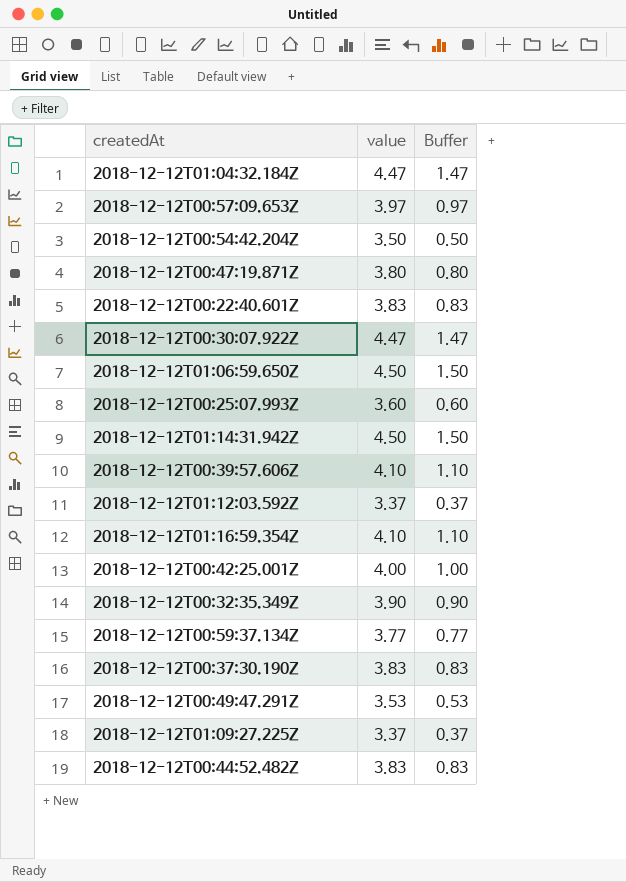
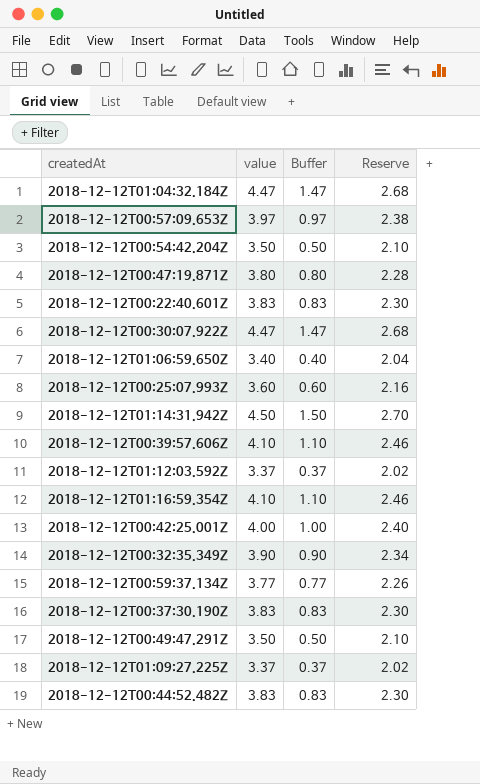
column Reserve | formula: none -> [value] * 0.6
2018-12-12T01:06:59.650Z | value: 4.50 -> 3.40
2018-12-12T01:06:59.650Z | Buffer: 1.50 -> 0.40
2018-12-12T00:49:47.291Z | value: 3.53 -> 3.50
2018-12-12T00:49:47.291Z | Buffer: 0.53 -> 0.50

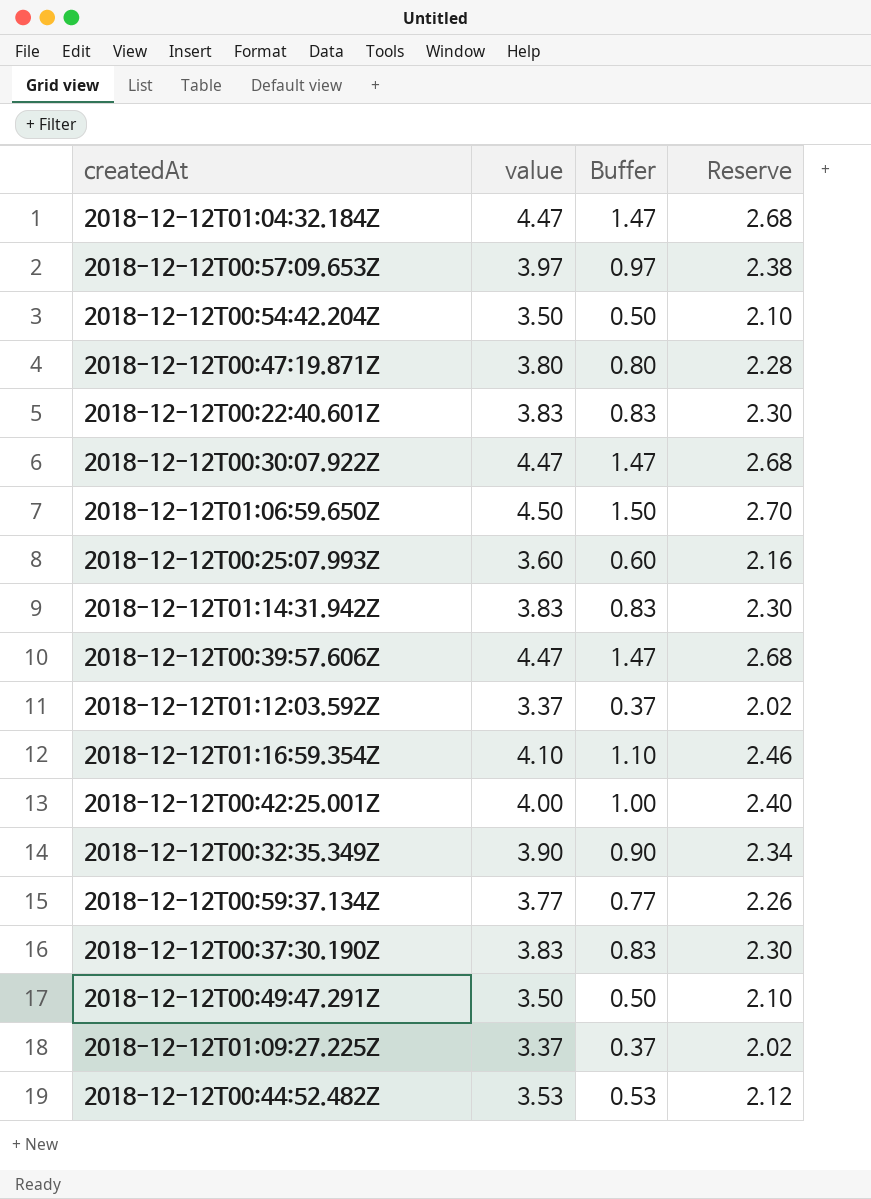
2018-12-12T01:06:59.650Z | value: 3.40 -> 4.50
2018-12-12T01:06:59.650Z | Buffer: 0.40 -> 1.50
2018-12-12T01:06:59.650Z | Reserve: 2.04 -> 2.70
2018-12-12T01:14:31.942Z | value: 4.50 -> 3.83
2018-12-12T01:14:31.942Z | Buffer: 1.50 -> 0.83
2018-12-12T01:14:31.942Z | Reserve: 2.70 -> 2.30
2018-12-12T00:39:57.606Z | value: 4.10 -> 4.47
2018-12-12T00:39:57.606Z | Buffer: 1.10 -> 1.47
2018-12-12T00:39:57.606Z | Reserve: 2.46 -> 2.68
2018-12-12T00:44:52.482Z | value: 3.83 -> 3.53
2018-12-12T00:44:52.482Z | Buffer: 0.83 -> 0.53
2018-12-12T00:44:52.482Z | Reserve: 2.30 -> 2.12

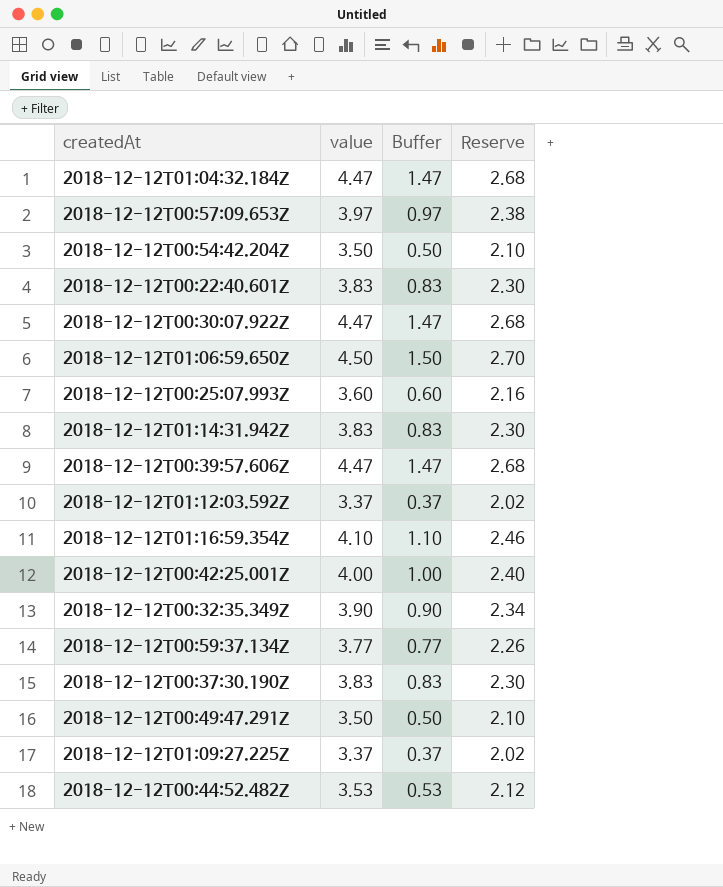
row 2018-12-12T00:47:19.871Z: 3.80 | 0.80 | 2.28 -> none

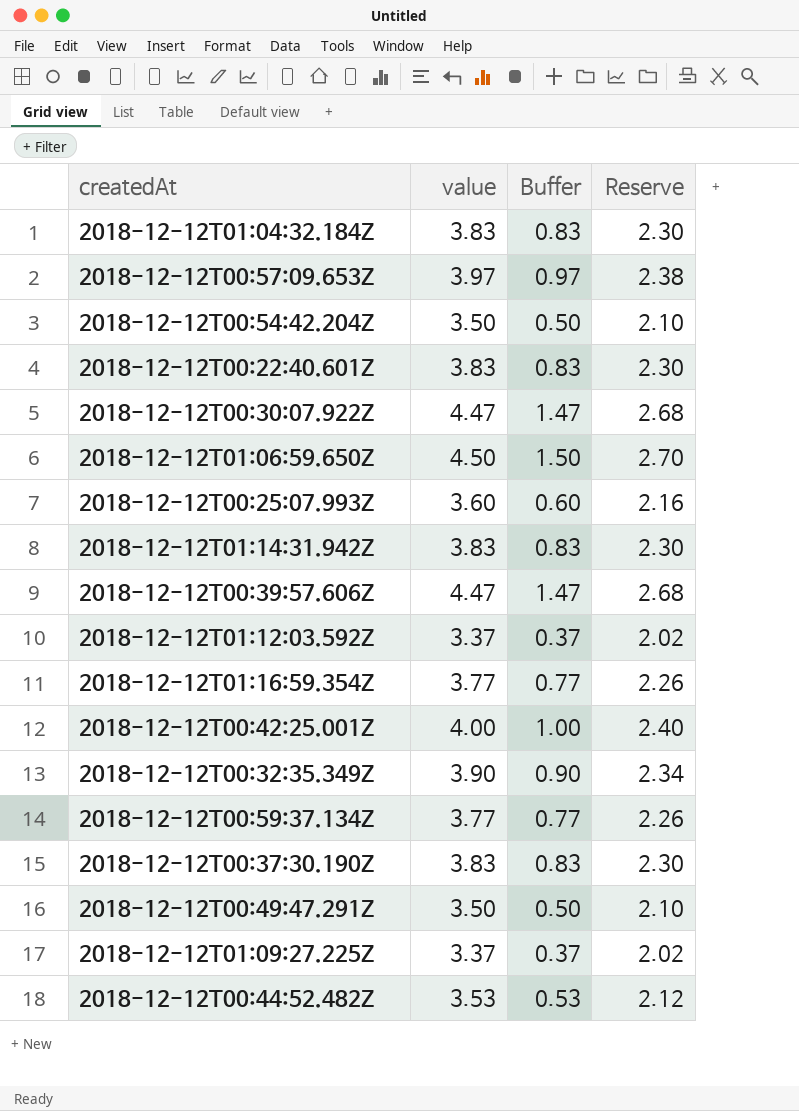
2018-12-12T01:04:32.184Z | value: 4.47 -> 3.83
2018-12-12T01:04:32.184Z | Buffer: 1.47 -> 0.83
2018-12-12T01:04:32.184Z | Reserve: 2.68 -> 2.30
2018-12-12T01:16:59.354Z | value: 4.10 -> 3.77
2018-12-12T01:16:59.354Z | Buffer: 1.10 -> 0.77
2018-12-12T01:16:59.354Z | Reserve: 2.46 -> 2.26

